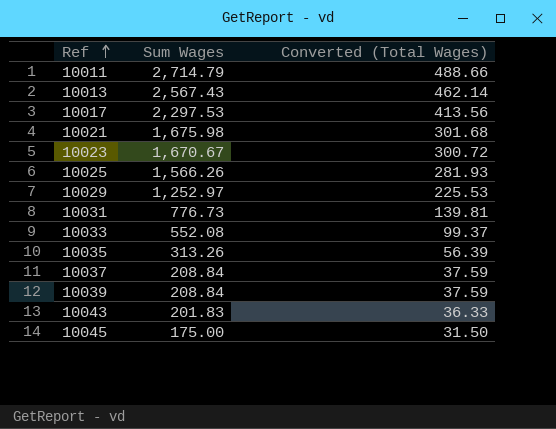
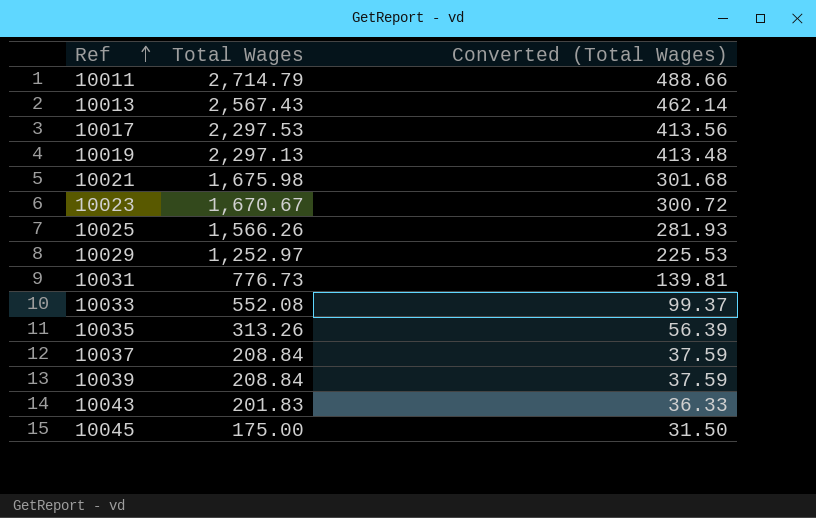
column name: Sum Wages -> Total Wages
row 10019: none -> 2,297.13 | 413.48

